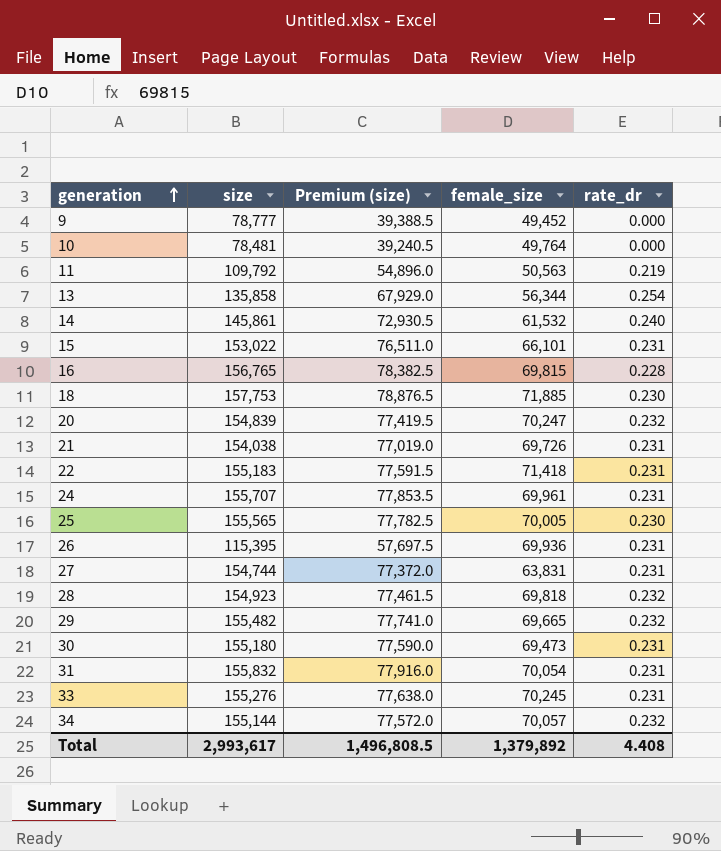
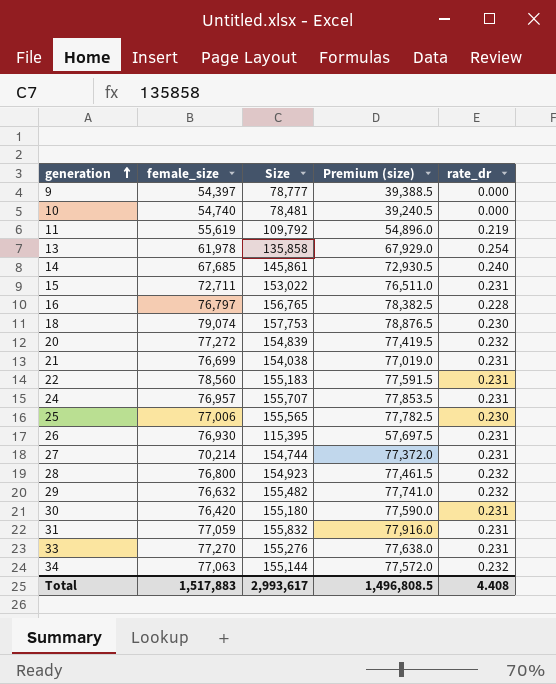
column female_size | position: 4 -> 2
column name: size -> Size
9 | female_size: 49,452 -> 54,397
10 | female_size: 49,764 -> 54,740
11 | female_size: 50,563 -> 55,619
13 | female_size: 56,344 -> 61,978
14 | female_size: 61,532 -> 67,685
15 | female_size: 66,101 -> 72,711
16 | female_size: 69,815 -> 76,797
18 | female_size: 71,885 -> 79,074
20 | female_size: 70,247 -> 77,272
21 | female_size: 69,726 -> 76,699
22 | female_size: 71,418 -> 78,560
24 | female_size: 69,961 -> 76,957
25 | female_size: 70,005 -> 77,006
26 | female_size: 69,936 -> 76,930
27 | female_size: 63,831 -> 70,214
28 | female_size: 69,818 -> 76,800
29 | female_size: 69,665 -> 76,632
30 | female_size: 69,473 -> 76,420
31 | female_size: 70,054 -> 77,059
33 | female_size: 70,245 -> 77,270
34 | female_size: 70,057 -> 77,063
Total | female_size: 1,379,892 -> 1,517,883

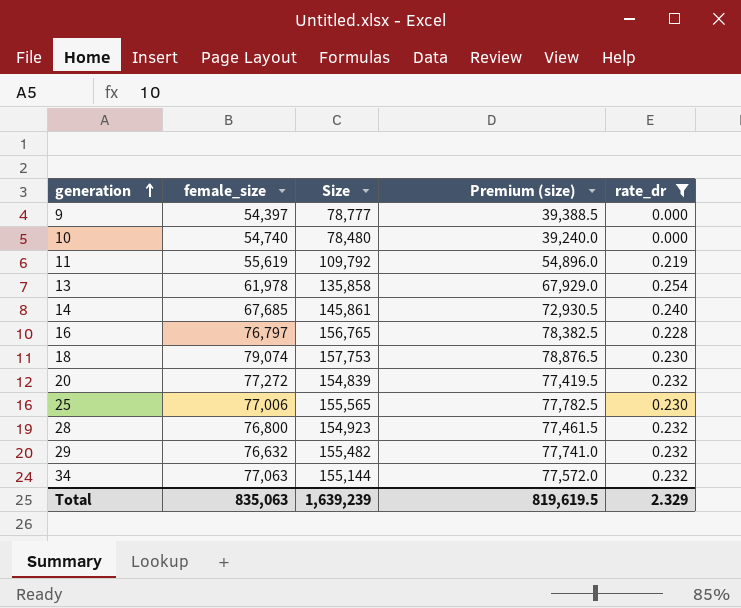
filter: none -> rate_dr != 0.231
10 | Size: 78,481 -> 78,480
10 | Premium (size): 39,240.5 -> 39,240.0
Total | female_size: 1,517,883 -> 835,063
Total | Size: 2,993,617 -> 1,639,239
Total | Premium (size): 1,496,808.5 -> 819,619.5
Total | rate_dr: 4.408 -> 2.329

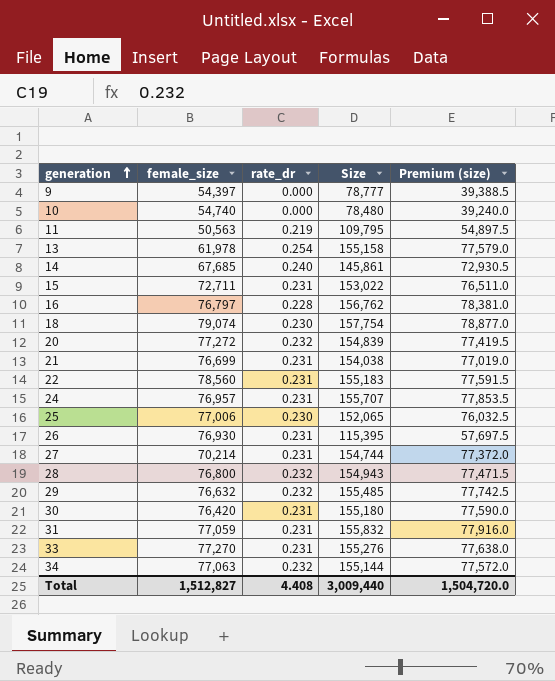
filter: rate_dr != 0.231 -> none
column rate_dr | position: 5 -> 3
11 | female_size: 55,619 -> 50,563
11 | Size: 109,792 -> 109,795
11 | Premium (size): 54,896.0 -> 54,897.5
13 | Size: 135,858 -> 155,158
13 | Premium (size): 67,929.0 -> 77,579.0
16 | Size: 156,765 -> 156,762
16 | Premium (size): 78,382.5 -> 78,381.0
18 | Size: 157,753 -> 157,754
18 | Premium (size): 78,876.5 -> 78,877.0
25 | Size: 155,565 -> 152,065
25 | Premium (size): 77,782.5 -> 76,032.5
28 | Size: 154,923 -> 154,943
28 | Premium (size): 77,461.5 -> 77,471.5
29 | Size: 155,482 -> 155,485
29 | Premium (size): 77,741.0 -> 77,742.5
Total | female_size: 835,063 -> 1,512,827
Total | rate_dr: 2.329 -> 4.408
Total | Size: 1,639,239 -> 3,009,440
Total | Premium (size): 819,619.5 -> 1,504,720.0

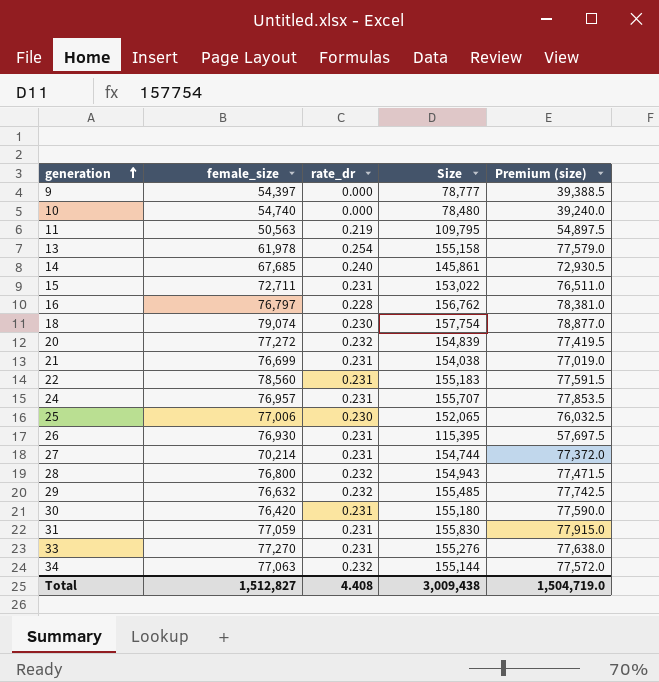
31 | Size: 155,832 -> 155,830
31 | Premium (size): 77,916.0 -> 77,915.0
Total | Size: 3,009,440 -> 3,009,438
Total | Premium (size): 1,504,720.0 -> 1,504,719.0

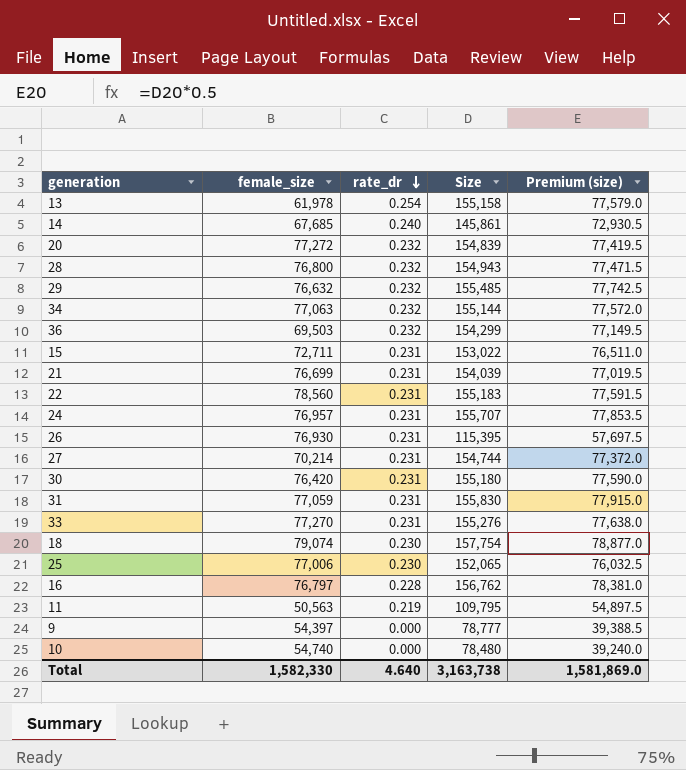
row order: generation ascending -> rate_dr descending
row 36: none -> 69,503 | 0.232 | 154,299 | 77,149.5
21 | Size: 154,038 -> 154,039
21 | Premium (size): 77,019.0 -> 77,019.5
Total | female_size: 1,512,827 -> 1,582,330
Total | rate_dr: 4.408 -> 4.640
Total | Size: 3,009,438 -> 3,163,738
Total | Premium (size): 1,504,719.0 -> 1,581,869.0

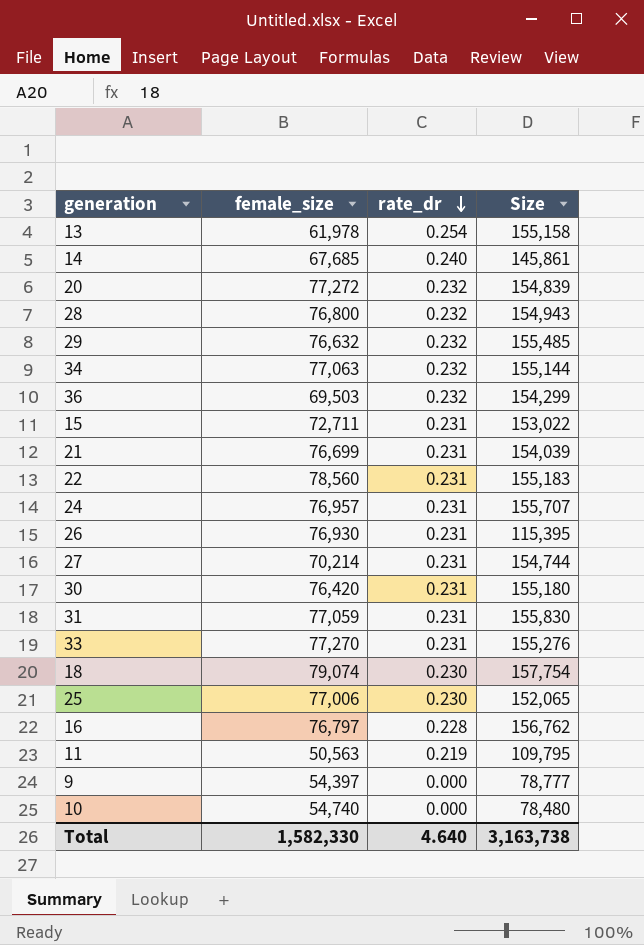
column Premium (size) | formula: [Size] * 0.5 -> none

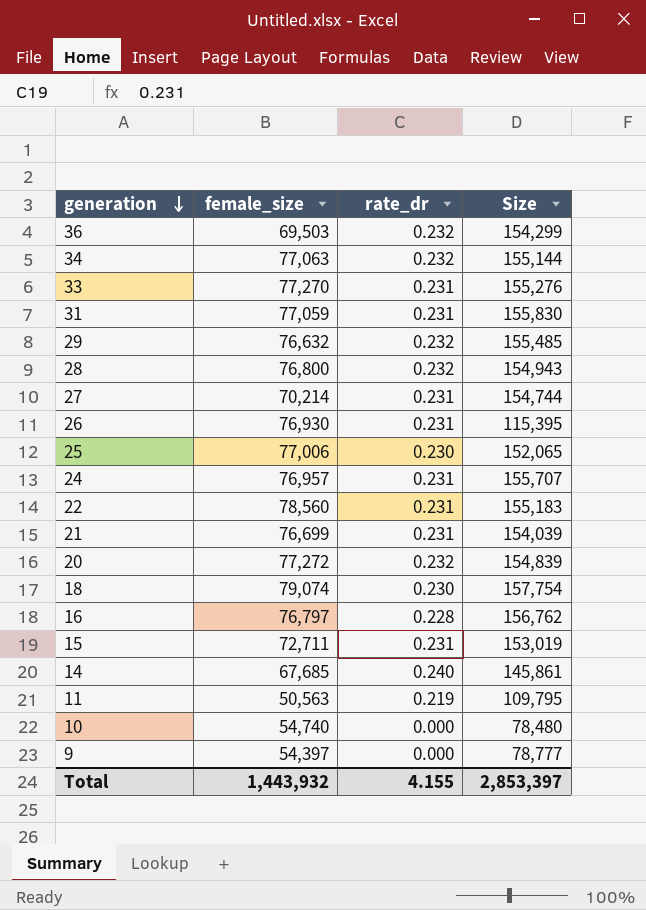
row order: rate_dr descending -> generation descending
row 13: 61,978 | 0.254 | 155,158 -> none
row 30: 76,420 | 0.231 | 155,180 -> none
15 | Size: 153,022 -> 153,019
Total | female_size: 1,582,330 -> 1,443,932
Total | rate_dr: 4.640 -> 4.155
Total | Size: 3,163,738 -> 2,853,397

